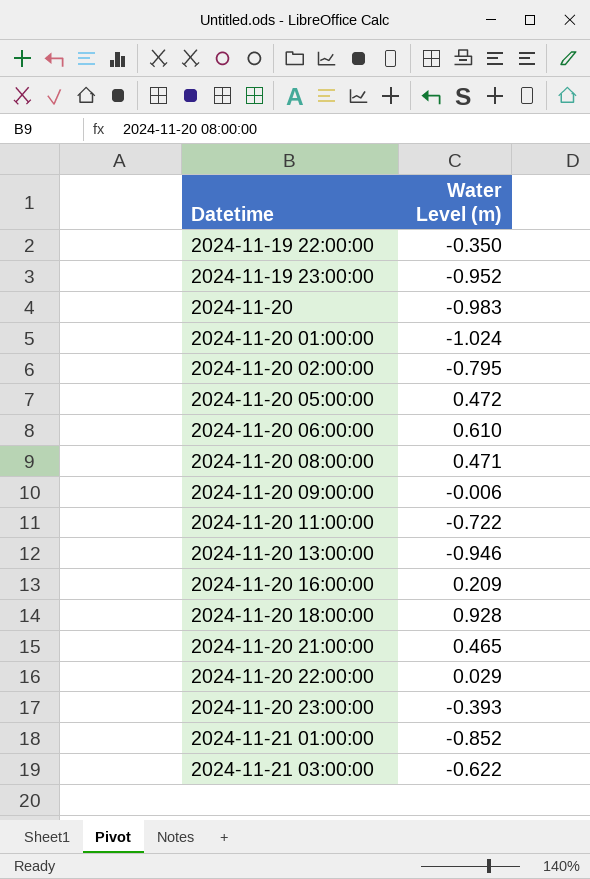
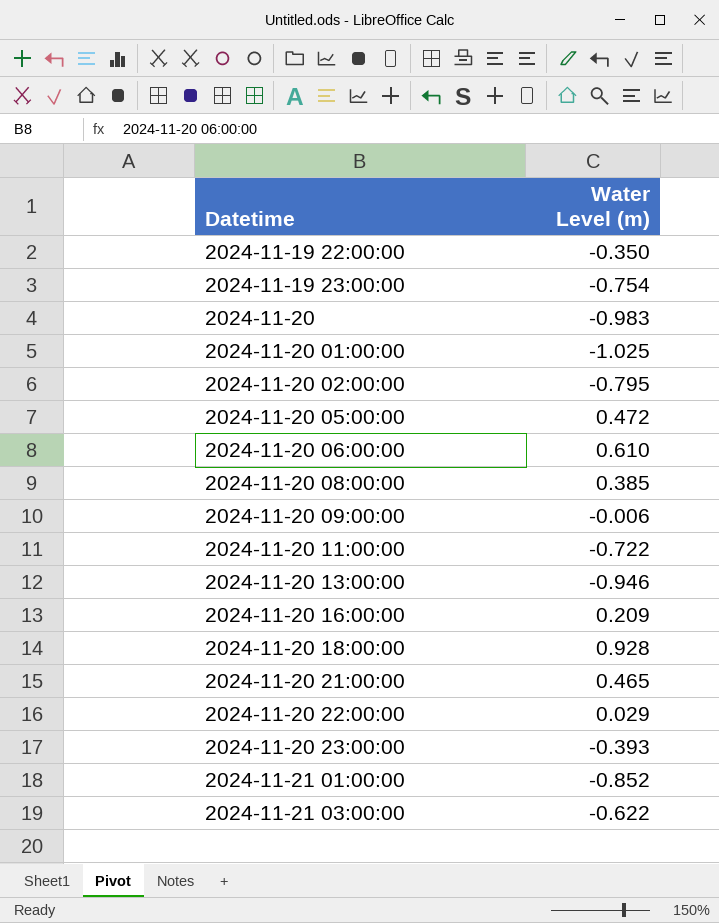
2024-11-19 23:00:00 | Water Level (m): -0.952 -> -0.754
2024-11-20 01:00:00 | Water Level (m): -1.024 -> -1.025
2024-11-20 08:00:00 | Water Level (m): 0.471 -> 0.385

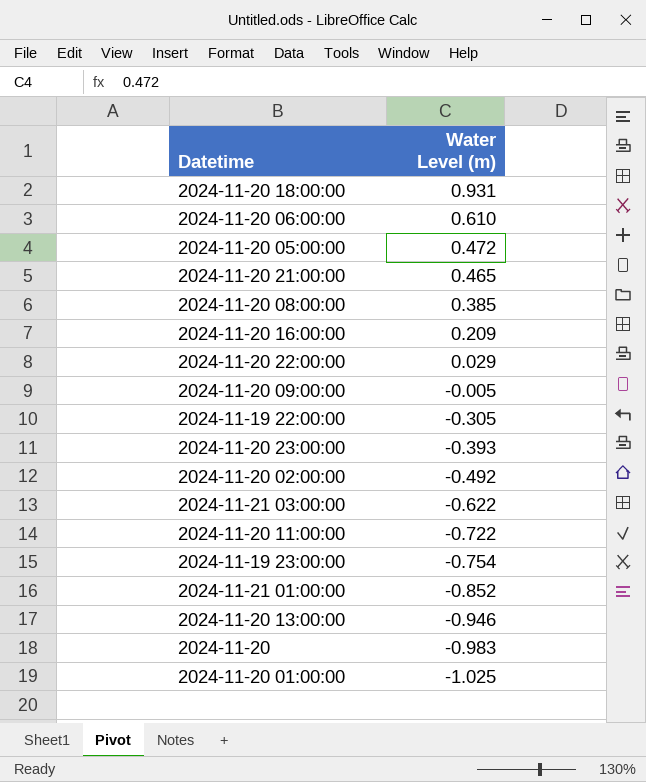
row order: Datetime ascending -> Water Level (m) descending
2024-11-20 18:00:00 | Water Level (m): 0.928 -> 0.931
2024-11-20 09:00:00 | Water Level (m): -0.006 -> -0.005
2024-11-19 22:00:00 | Water Level (m): -0.350 -> -0.305
2024-11-20 02:00:00 | Water Level (m): -0.795 -> -0.492

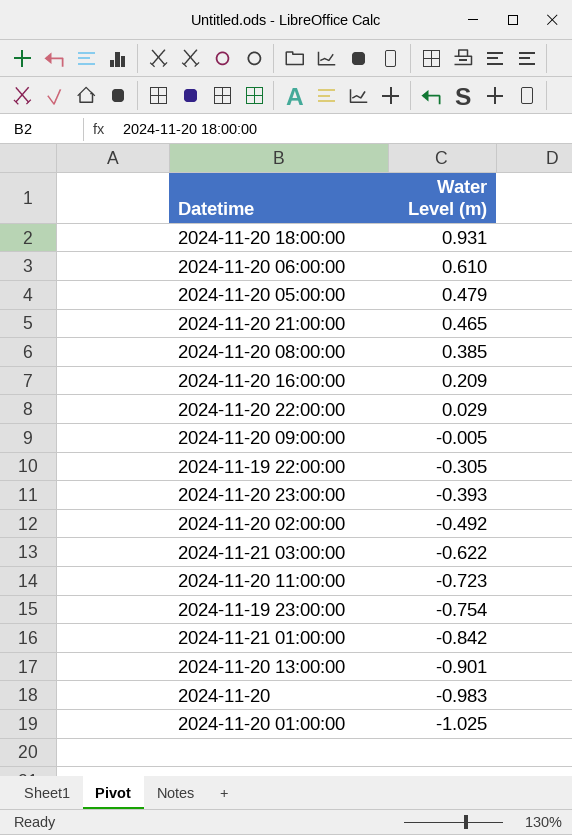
2024-11-20 05:00:00 | Water Level (m): 0.472 -> 0.479
2024-11-20 11:00:00 | Water Level (m): -0.722 -> -0.723
2024-11-21 01:00:00 | Water Level (m): -0.852 -> -0.842
2024-11-20 13:00:00 | Water Level (m): -0.946 -> -0.901

